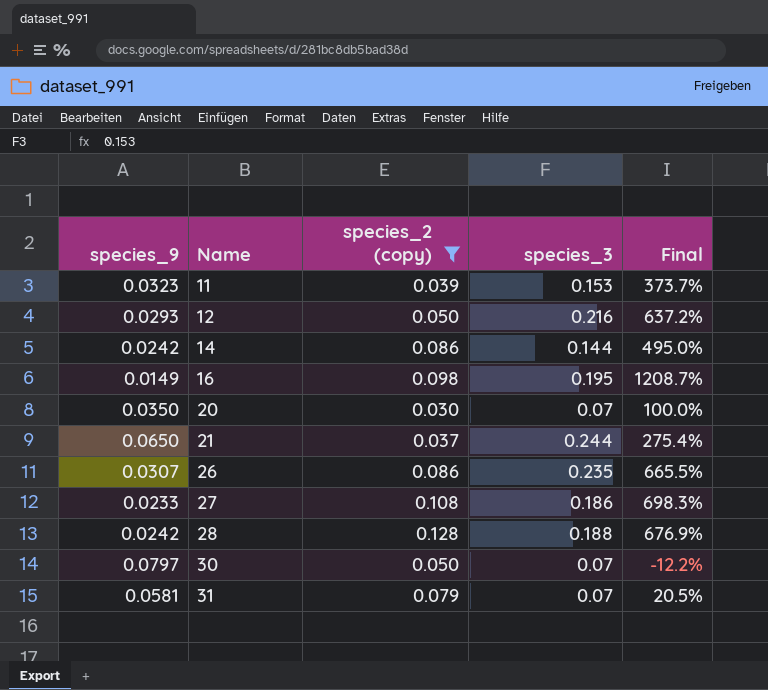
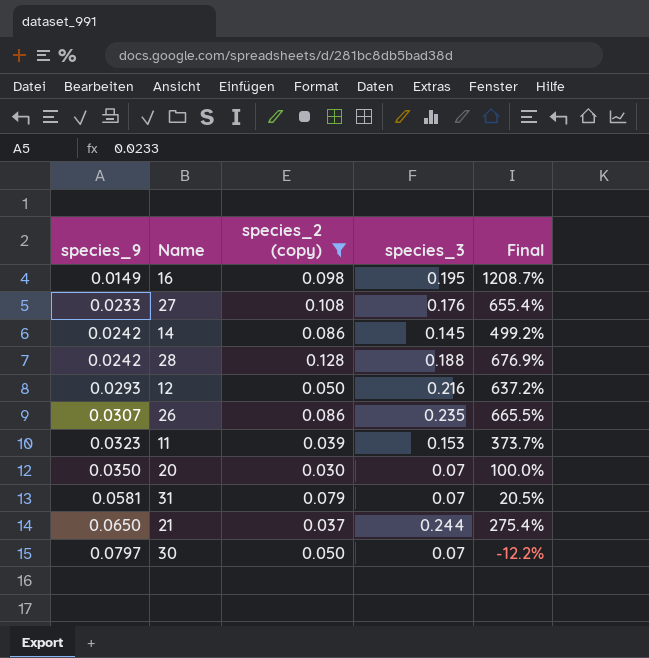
row order: Name ascending -> species_9 ascending
27 | species_3: 0.186 -> 0.176
27 | Final: 698.3% -> 655.4%
14 | species_3: 0.144 -> 0.145
14 | Final: 495.0% -> 499.2%

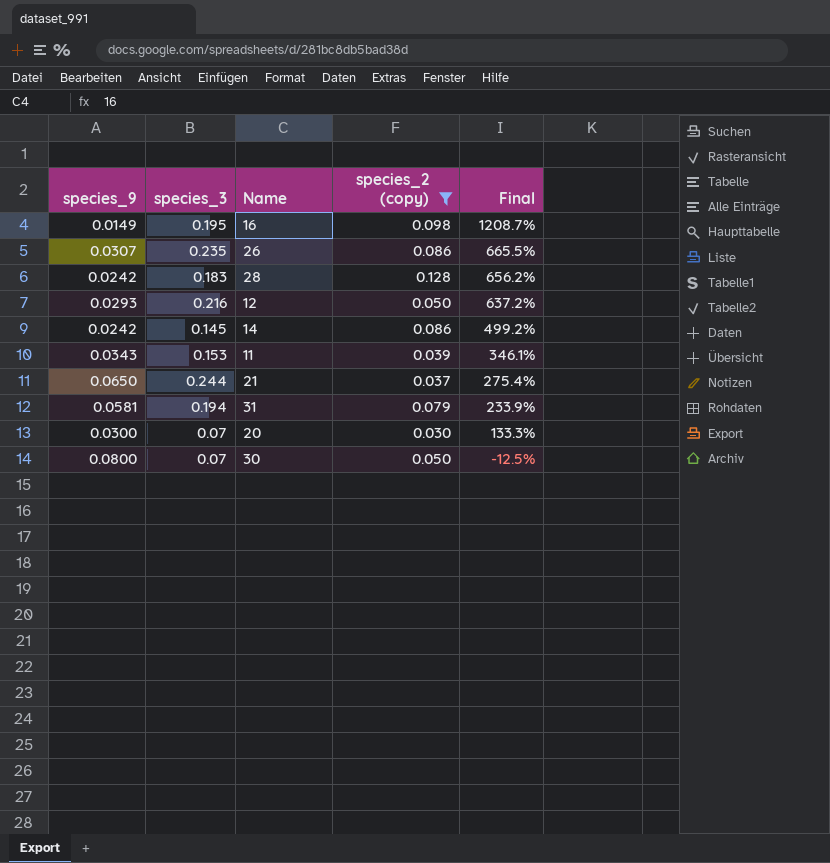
row order: species_9 ascending -> Final descending
column species_3 | position: 4 -> 2
row 27: 0.0233 | 0.108 | 0.176 | 655.4% -> none
28 | species_3: 0.188 -> 0.183
28 | Final: 676.9% -> 656.2%
11 | species_9: 0.0323 -> 0.0343
11 | Final: 373.7% -> 346.1%
31 | species_3: 0.07 -> 0.194
31 | Final: 20.5% -> 233.9%
20 | species_9: 0.0350 -> 0.0300
20 | Final: 100.0% -> 133.3%
30 | species_9: 0.0797 -> 0.0800
30 | Final: -12.2% -> -12.5%

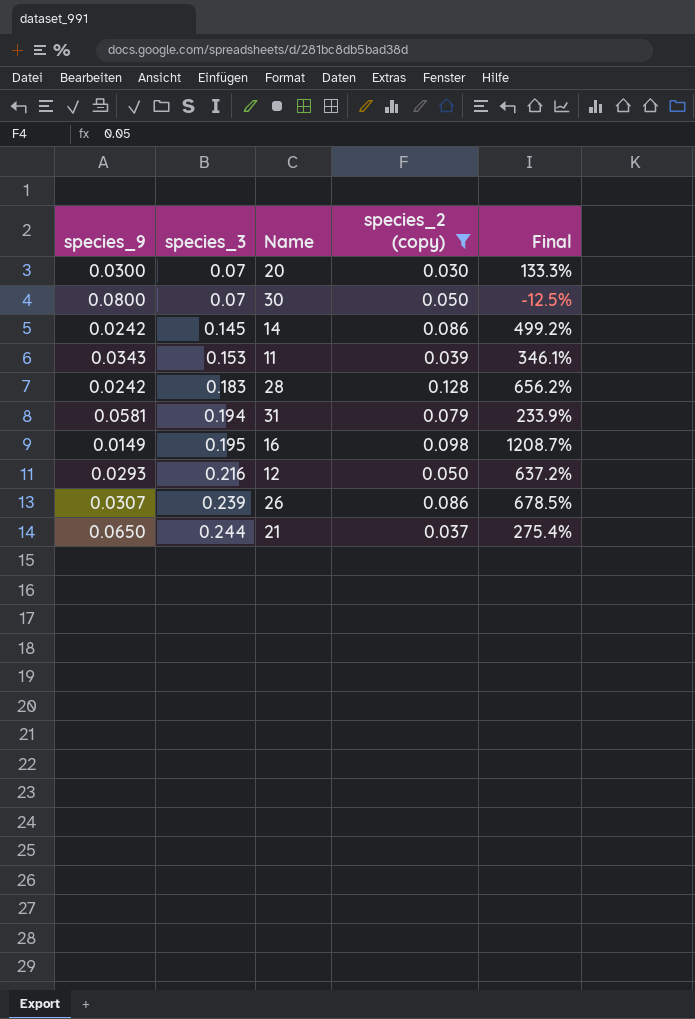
row order: Final descending -> species_3 ascending
26 | species_3: 0.235 -> 0.239
26 | Final: 665.5% -> 678.5%

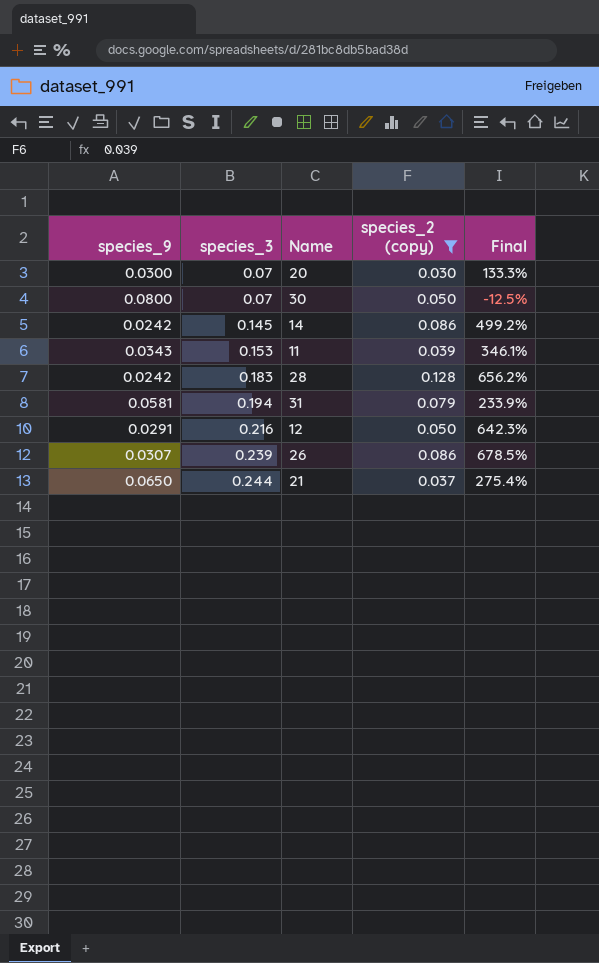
row 16: 0.0149 | 0.195 | 0.098 | 1208.7% -> none
12 | species_9: 0.0293 -> 0.0291
12 | Final: 637.2% -> 642.3%

